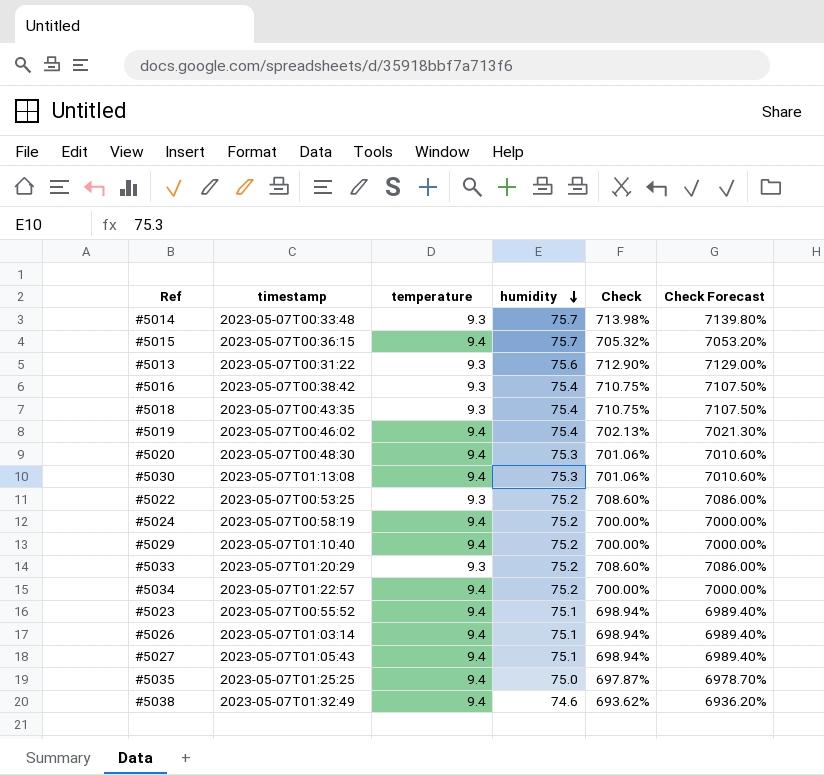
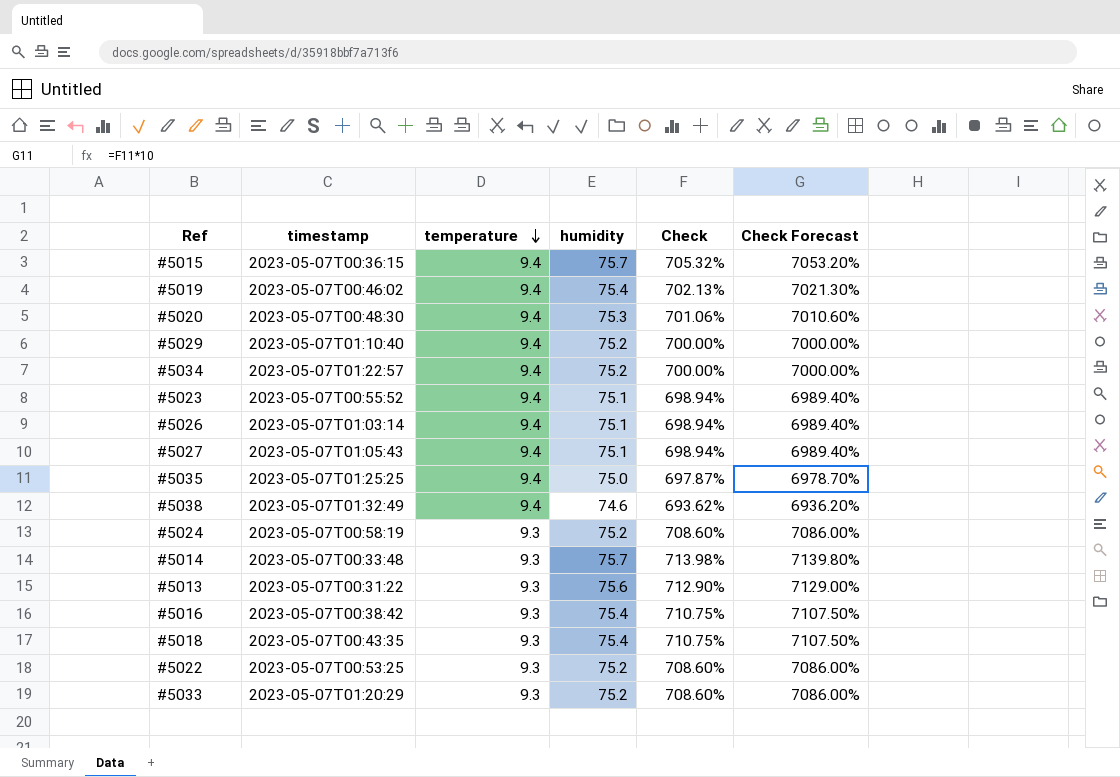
row order: humidity descending -> temperature descending
row #5030: 2023-05-07T01:13:08 | 9.4 | 75.3 | 701.06% | 7010.60% -> none
#5024 | temperature: 9.4 -> 9.3
#5024 | Check: 700.00% -> 708.60%
#5024 | Check Forecast: 7000.00% -> 7086.00%

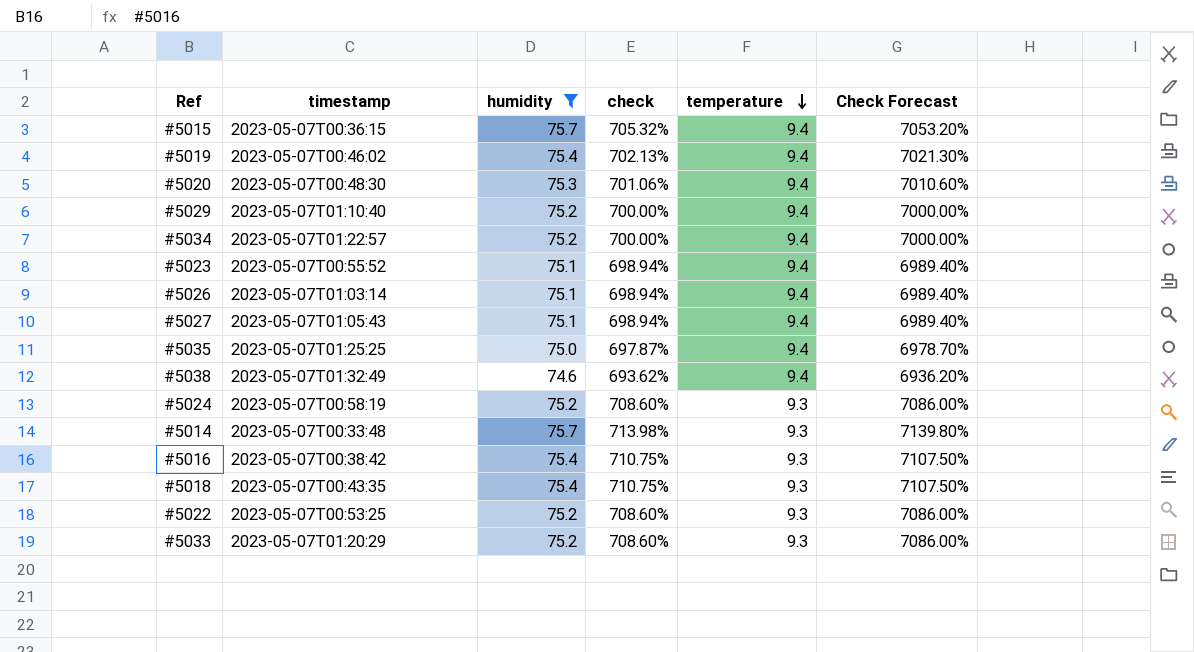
filter: none -> humidity != 75.6
column name: Check -> check
column temperature | position: 3 -> 5

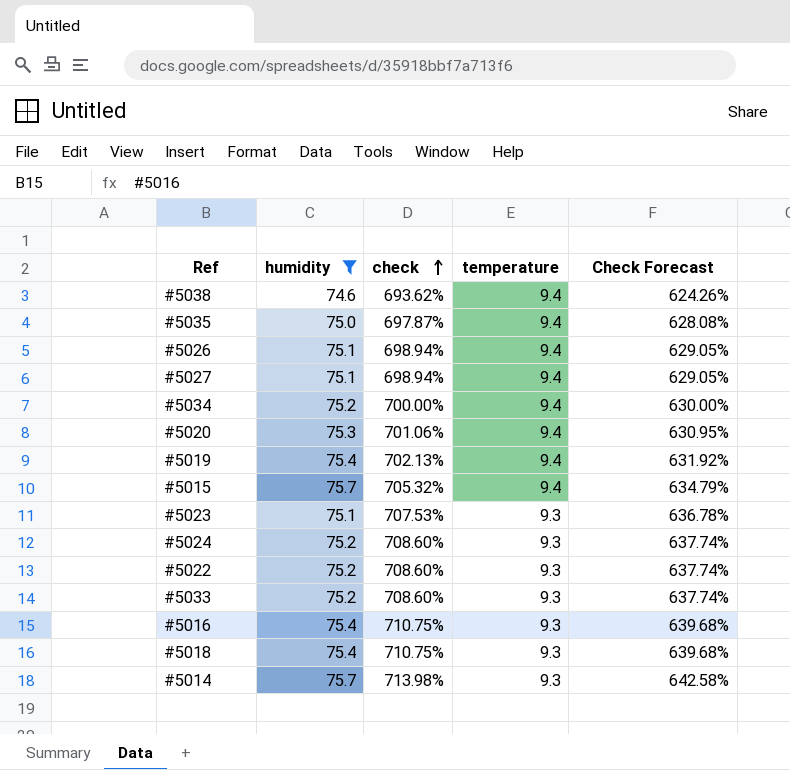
row order: temperature descending -> check ascending
column timestamp | position: 2 -> none
column Check Forecast | formula: [check] * 10 -> [check] * 0.9
row #5029: 2023-05-07T01:10:40 | 75.2 | 700.00% | 9.4 | 7000.00% -> none
#5023 | check: 698.94% -> 707.53%
#5023 | temperature: 9.4 -> 9.3

